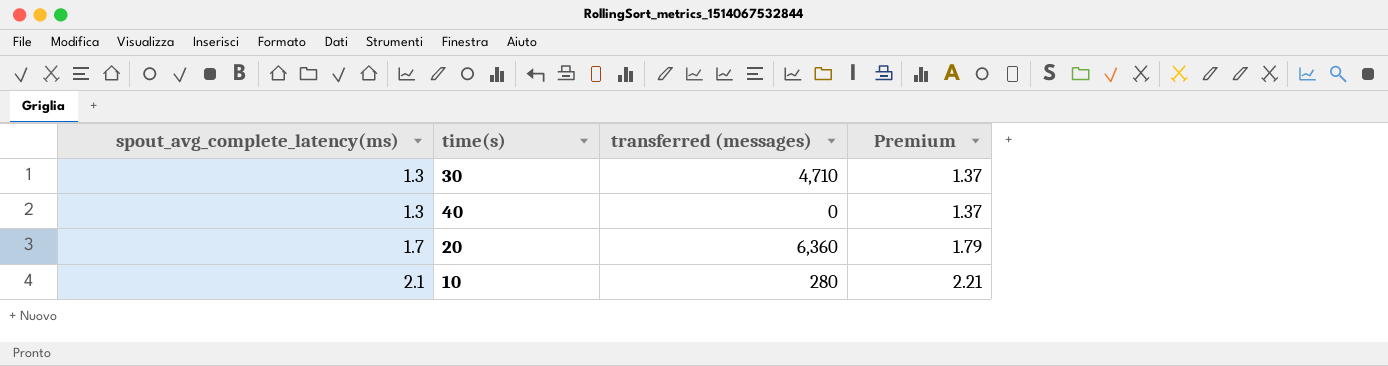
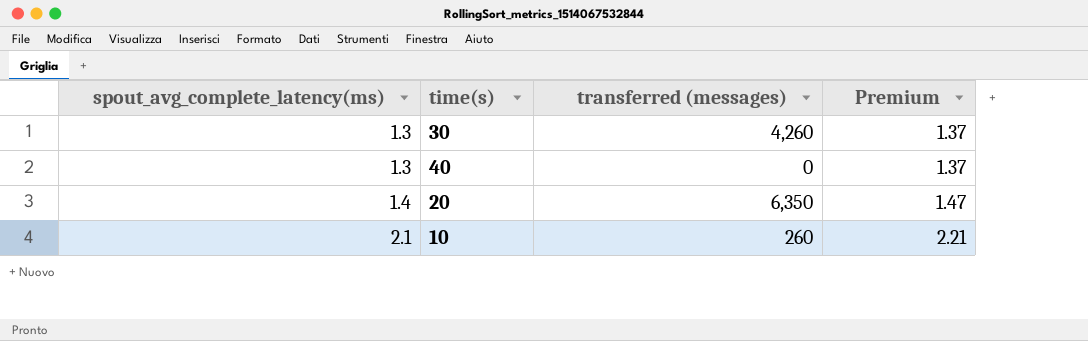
30 | transferred (messages): 4,710 -> 4,260
20 | spout_avg_complete_latency(ms): 1.7 -> 1.4
20 | transferred (messages): 6,360 -> 6,350
20 | Premium: 1.79 -> 1.47
10 | transferred (messages): 280 -> 260

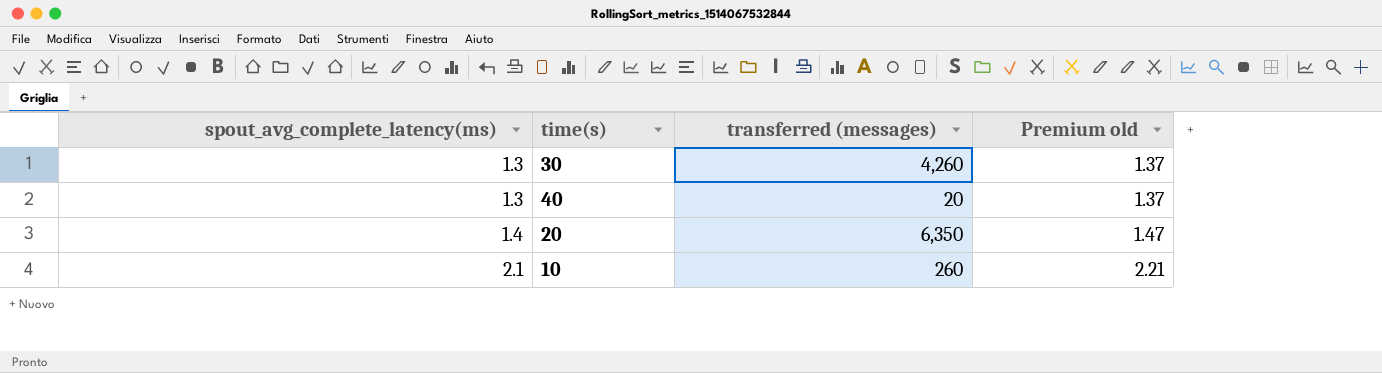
column name: Premium -> Premium old
40 | transferred (messages): 0 -> 20

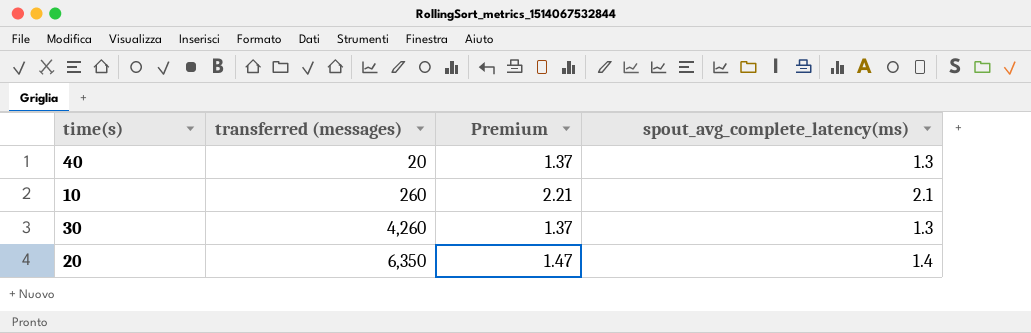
row order: spout_avg_complete_latency(ms) ascending -> transferred (messages) ascending
column name: Premium old -> Premium
column spout_avg_complete_latency(ms) | position: 1 -> 4

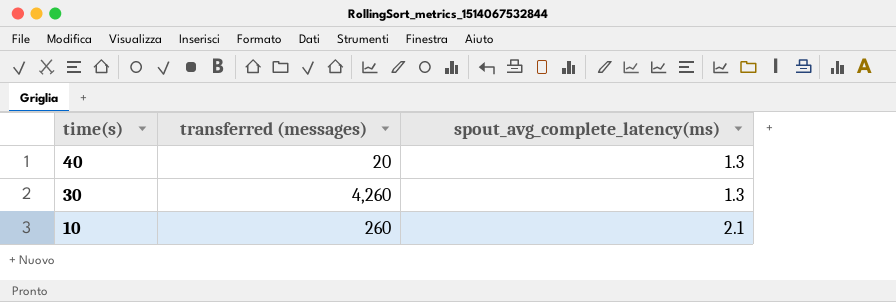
row order: transferred (messages) ascending -> time(s) descending
column Premium | formula: [spout_avg_complete_latency(ms)] * 1.05 -> none
row 20: 6,350 | 1.47 | 1.4 -> none

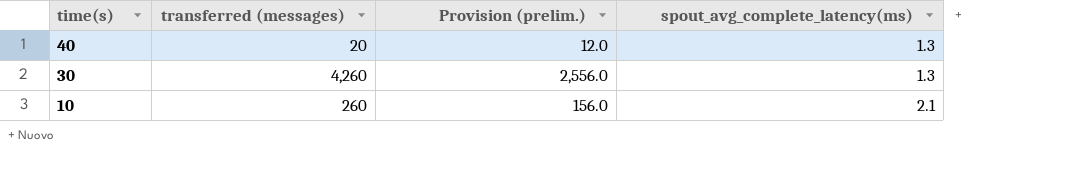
column Provision (prelim.) | formula: none -> [transferred (messages)] * 0.6

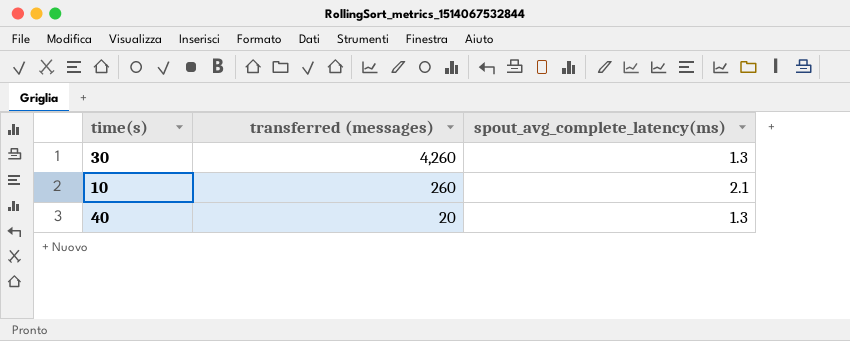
row order: time(s) descending -> transferred (messages) descending
column Provision (prelim.) | formula: [transferred (messages)] * 0.6 -> none

